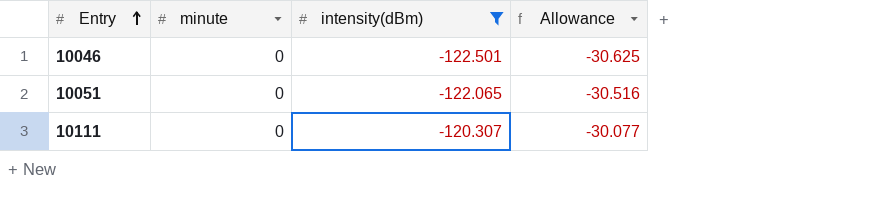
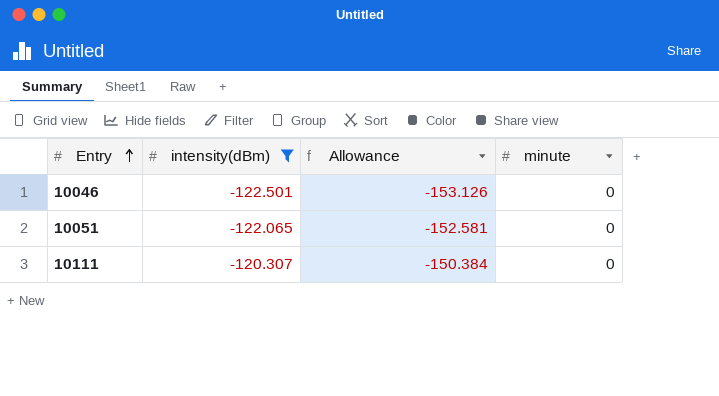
column Allowance | formula: [intensity(dBm)] * 0.25 -> [intensity(dBm)] * 1.25
column minute | position: 2 -> 4

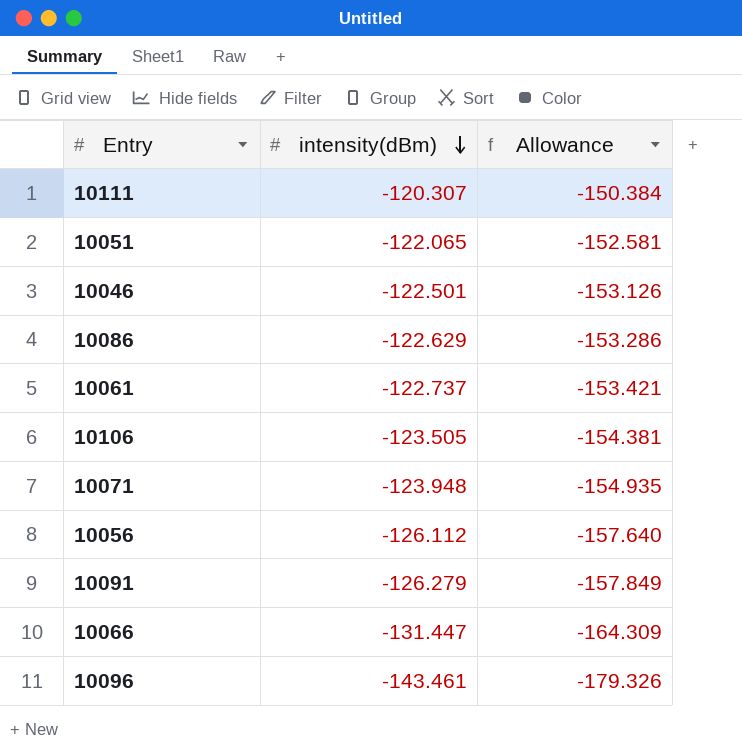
filter: intensity(dBm) >= -122.501 -> none
row order: Entry ascending -> intensity(dBm) descending
column minute | position: 4 -> none

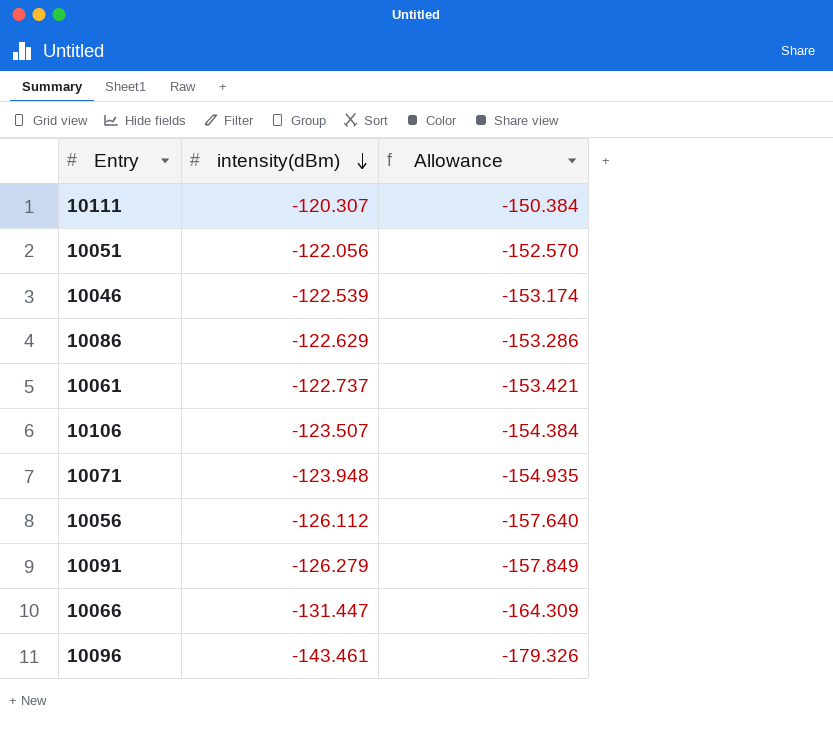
10051 | intensity(dBm): -122.065 -> -122.056
10051 | Allowance: -152.581 -> -152.570
10046 | intensity(dBm): -122.501 -> -122.539
10046 | Allowance: -153.126 -> -153.174
10106 | intensity(dBm): -123.505 -> -123.507
10106 | Allowance: -154.381 -> -154.384

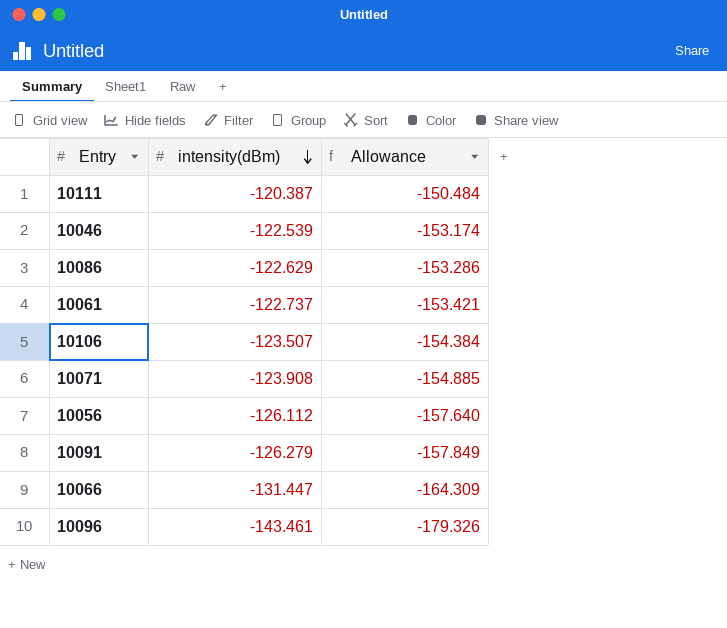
row 10051: -122.056 | -152.570 -> none
10111 | intensity(dBm): -120.307 -> -120.387
10111 | Allowance: -150.384 -> -150.484
10071 | intensity(dBm): -123.948 -> -123.908
10071 | Allowance: -154.935 -> -154.885

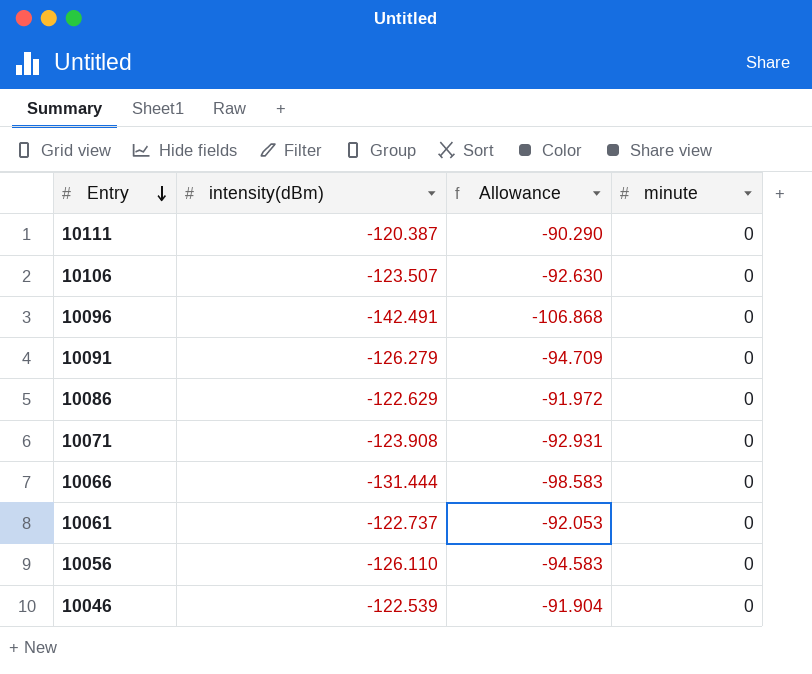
row order: intensity(dBm) descending -> Entry descending
column Allowance | formula: [intensity(dBm)] * 1.25 -> [intensity(dBm)] * 0.75
column minute | position: none -> 4
10096 | intensity(dBm): -143.461 -> -142.491
10066 | intensity(dBm): -131.447 -> -131.444
10056 | intensity(dBm): -126.112 -> -126.110

